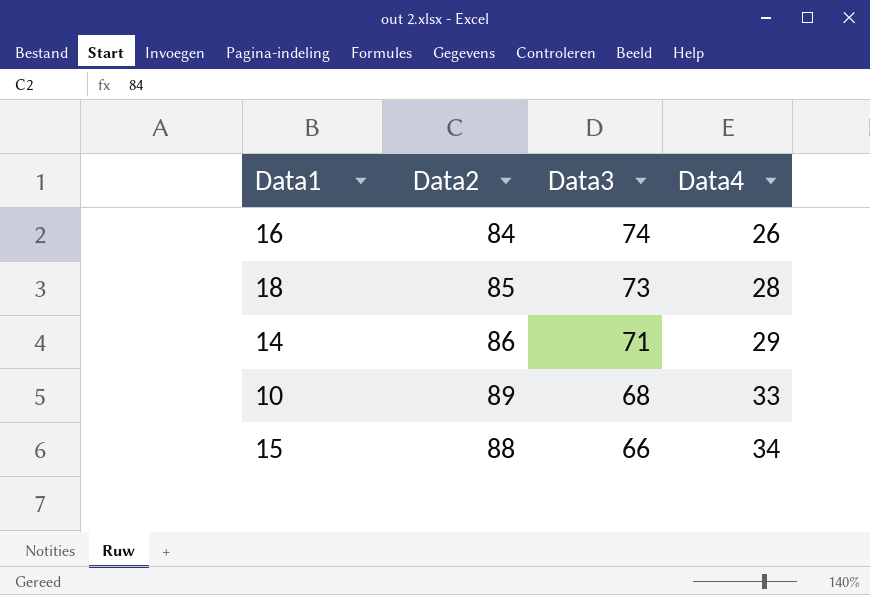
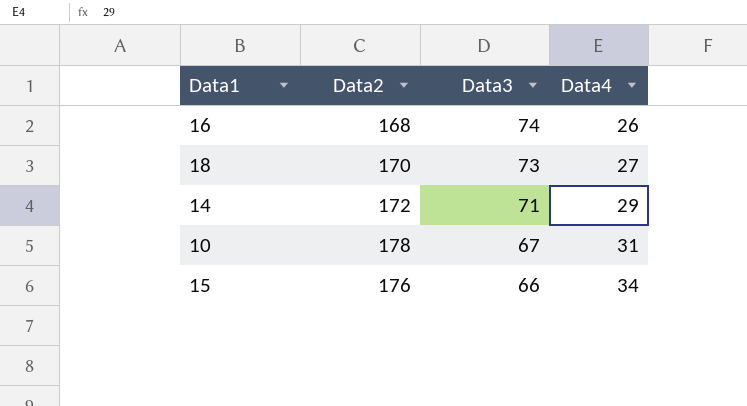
16 | Data2: 84 -> 168
18 | Data2: 85 -> 170
18 | Data4: 28 -> 27
14 | Data2: 86 -> 172
10 | Data2: 89 -> 178
10 | Data3: 68 -> 67
10 | Data4: 33 -> 31
15 | Data2: 88 -> 176

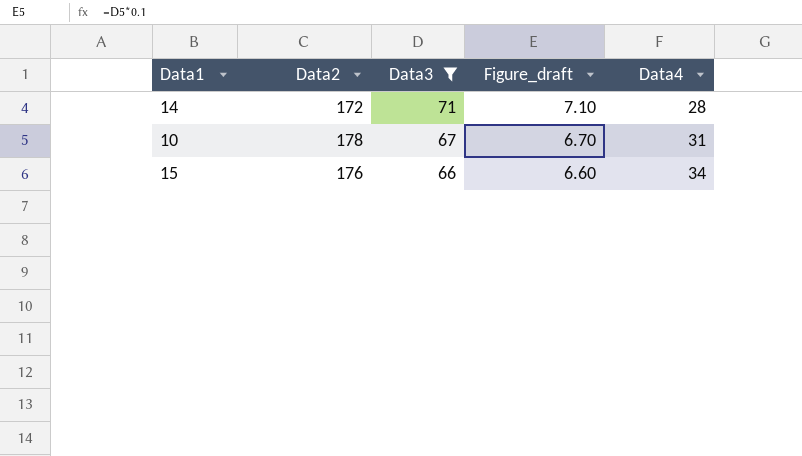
filter: none -> Data3 <= 71
column Figure_draft | formula: none -> [Data3] * 0.1
14 | Data4: 29 -> 28

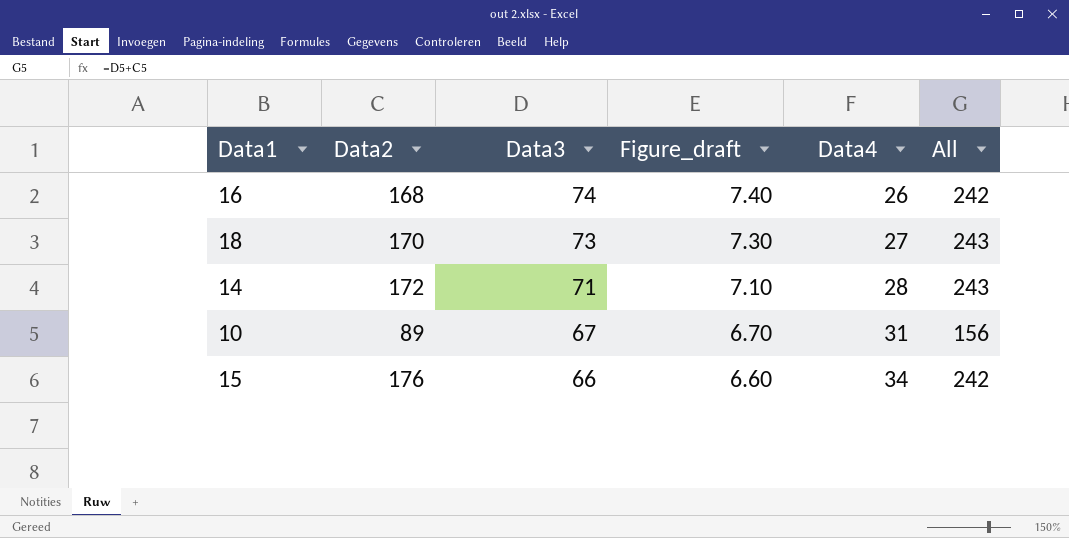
filter: Data3 <= 71 -> none
column All | formula: none -> [Data2] + [Data3]
10 | Data2: 178 -> 89

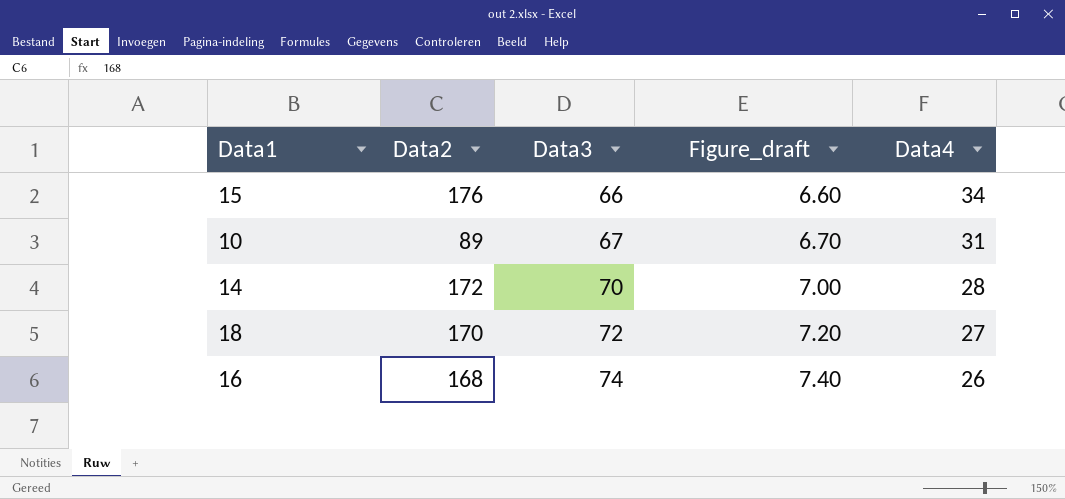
row order: Data3 descending -> Data3 ascending
column All | formula: [Data2] + [Data3] -> none
14 | Data3: 71 -> 70
14 | Figure_draft: 7.10 -> 7.00
18 | Data3: 73 -> 72
18 | Figure_draft: 7.30 -> 7.20

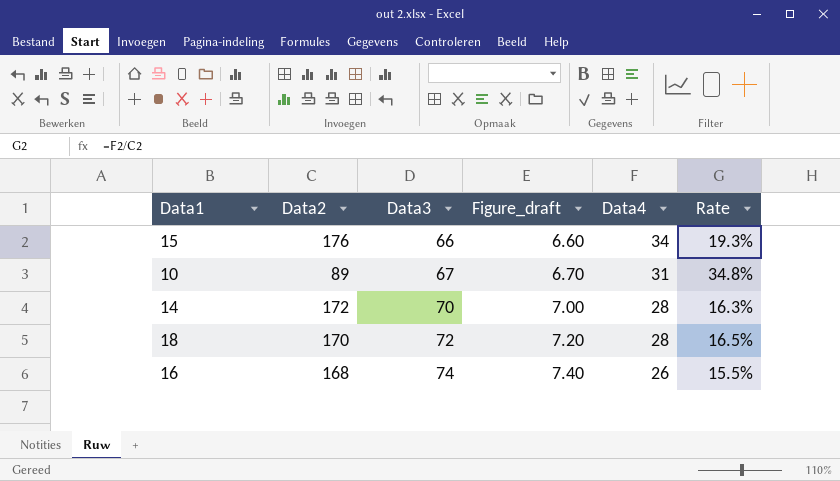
column Rate | formula: none -> [Data4] / [Data2]
18 | Data4: 27 -> 28

